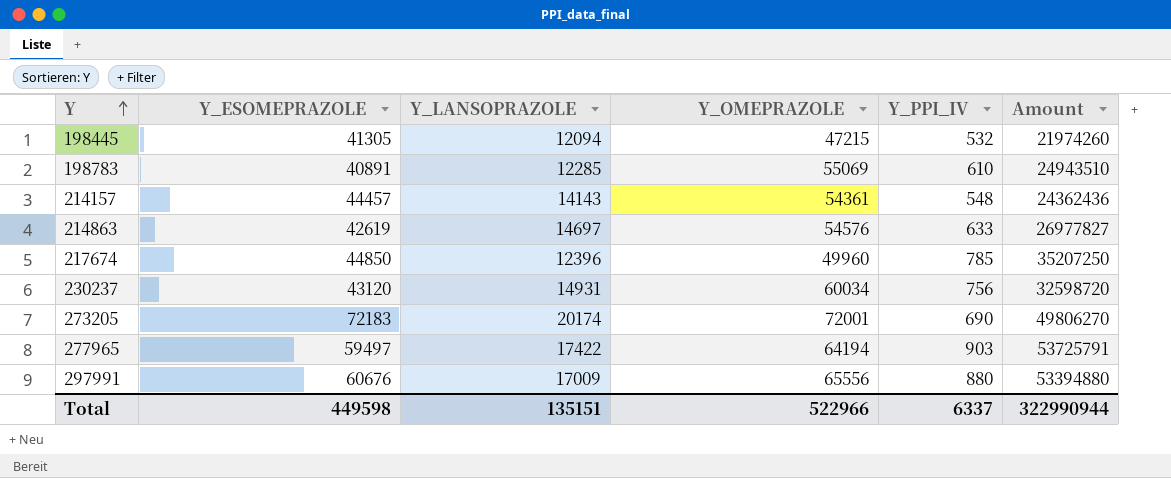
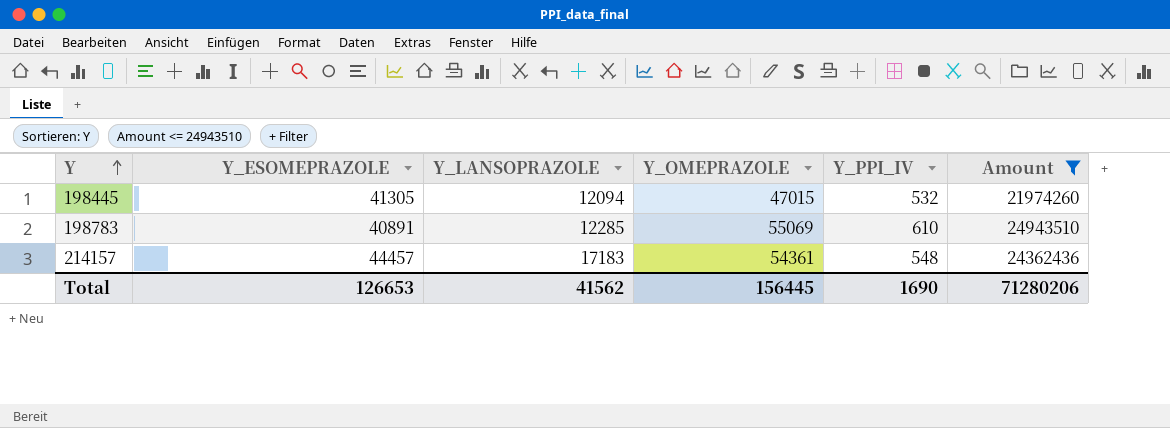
filter: none -> Amount <= 24943510
198445 | Y_OMEPRAZOLE: 47215 -> 47015
214157 | Y_LANSOPRAZOLE: 14143 -> 17183
Total | Y_ESOMEPRAZOLE: 449598 -> 126653
Total | Y_LANSOPRAZOLE: 135151 -> 41562
Total | Y_OMEPRAZOLE: 522966 -> 156445
Total | Y_PPI_IV: 6337 -> 1690
Total | Amount: 322990944 -> 71280206

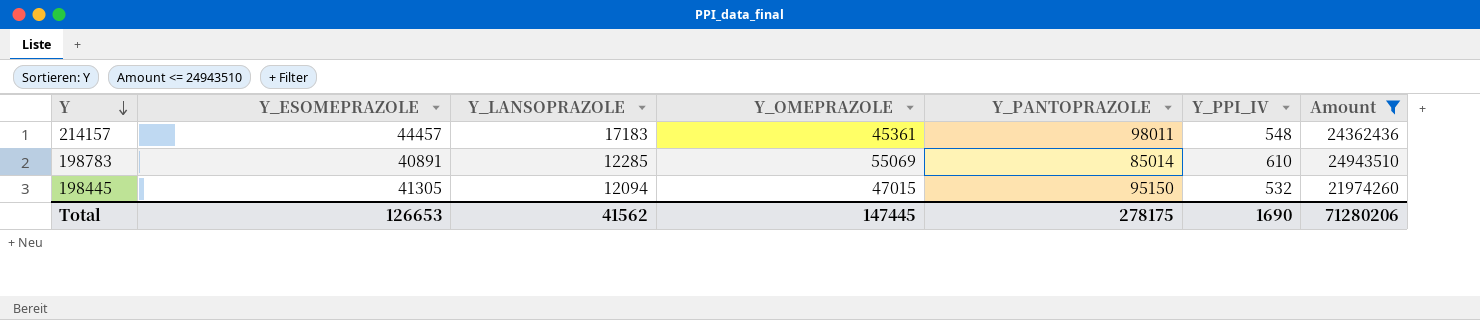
row order: Y ascending -> Y descending
column Y_PANTOPRAZOLE | position: none -> 5
214157 | Y_OMEPRAZOLE: 54361 -> 45361
Total | Y_OMEPRAZOLE: 156445 -> 147445

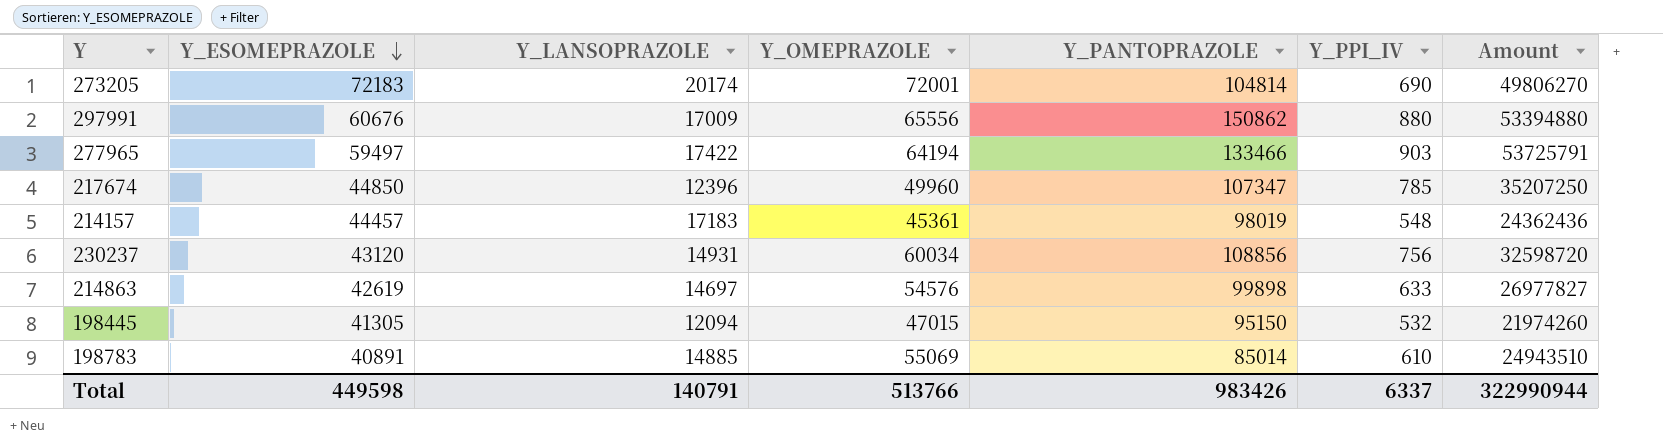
filter: Amount <= 24943510 -> none
row order: Y descending -> Y_ESOMEPRAZOLE descending
214157 | Y_PANTOPRAZOLE: 98011 -> 98019
198783 | Y_LANSOPRAZOLE: 12285 -> 14885
Total | Y_ESOMEPRAZOLE: 126653 -> 449598
Total | Y_LANSOPRAZOLE: 41562 -> 140791
Total | Y_OMEPRAZOLE: 147445 -> 513766
Total | Y_PANTOPRAZOLE: 278175 -> 983426
Total | Y_PPI_IV: 1690 -> 6337
Total | Amount: 71280206 -> 322990944

